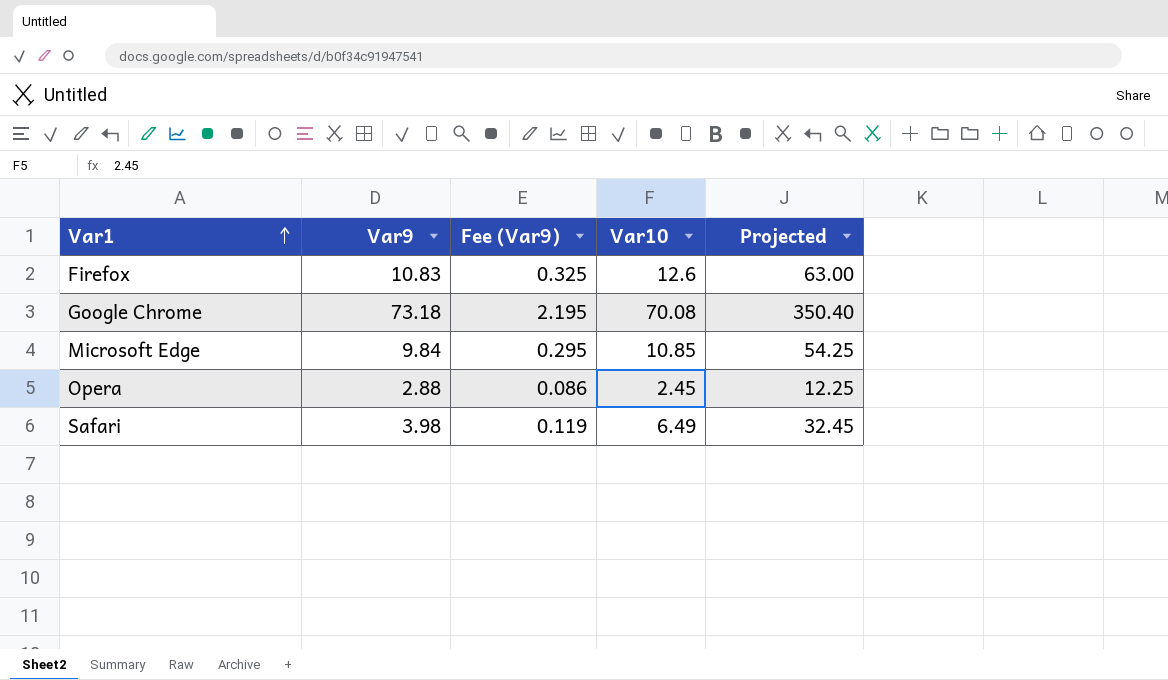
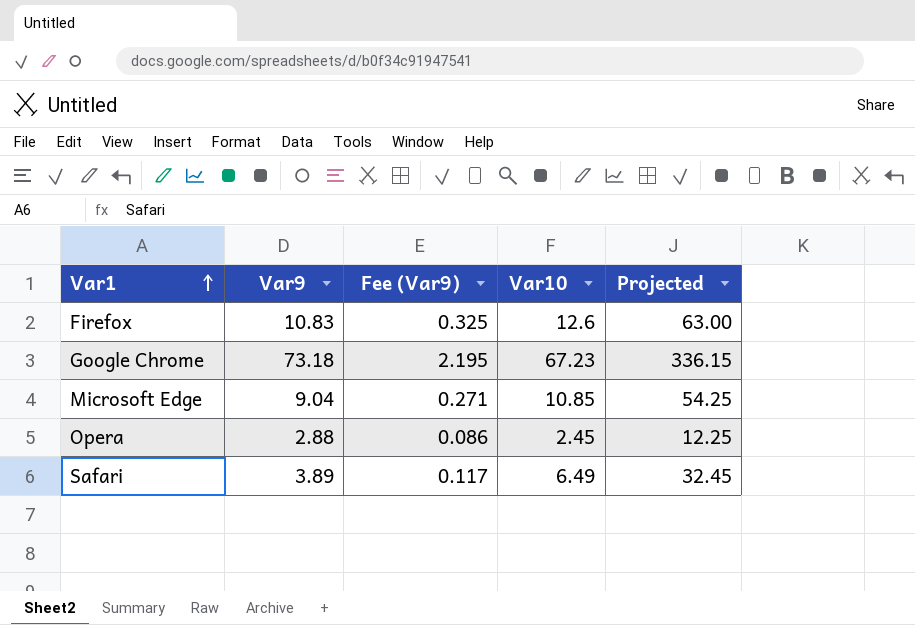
Google Chrome | Var10: 70.08 -> 67.23
Google Chrome | Projected: 350.40 -> 336.15
Microsoft Edge | Var9: 9.84 -> 9.04
Microsoft Edge | Fee (Var9): 0.295 -> 0.271
Safari | Var9: 3.98 -> 3.89
Safari | Fee (Var9): 0.119 -> 0.117

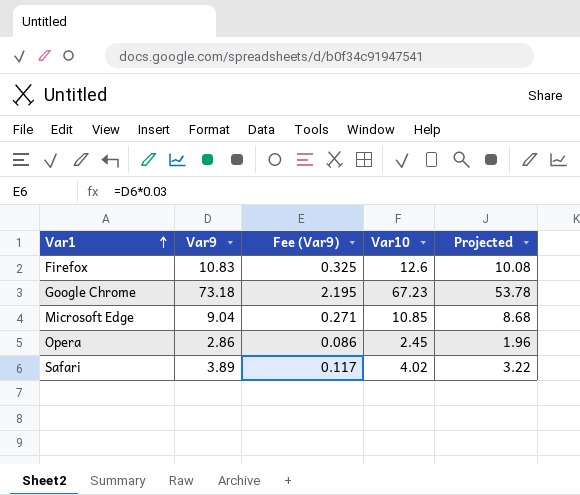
column Projected | formula: [Var10] * 5 -> [Var10] * 0.8
Opera | Var9: 2.88 -> 2.86
Safari | Var10: 6.49 -> 4.02

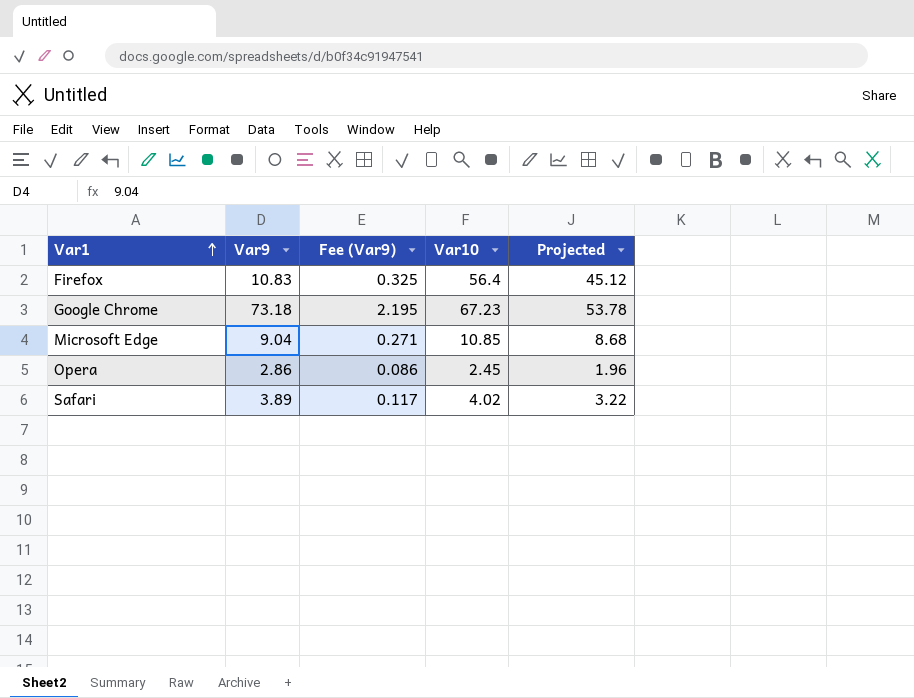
Firefox | Var10: 12.6 -> 56.4
Firefox | Projected: 10.08 -> 45.12

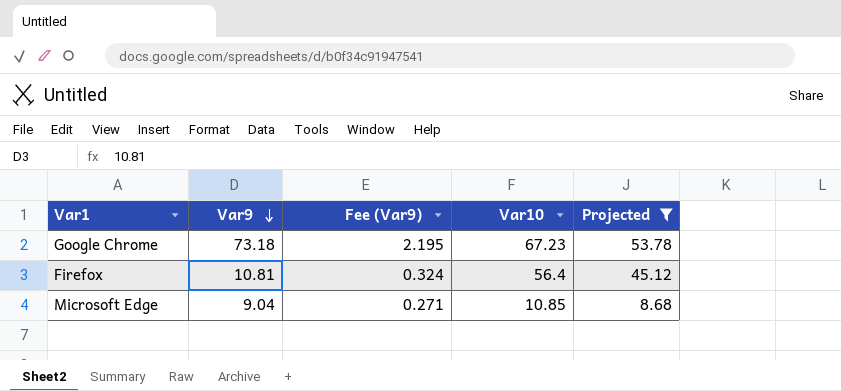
filter: none -> Projected >= 8.68
row order: Var1 ascending -> Var9 descending
Firefox | Var9: 10.83 -> 10.81
Firefox | Fee (Var9): 0.325 -> 0.324

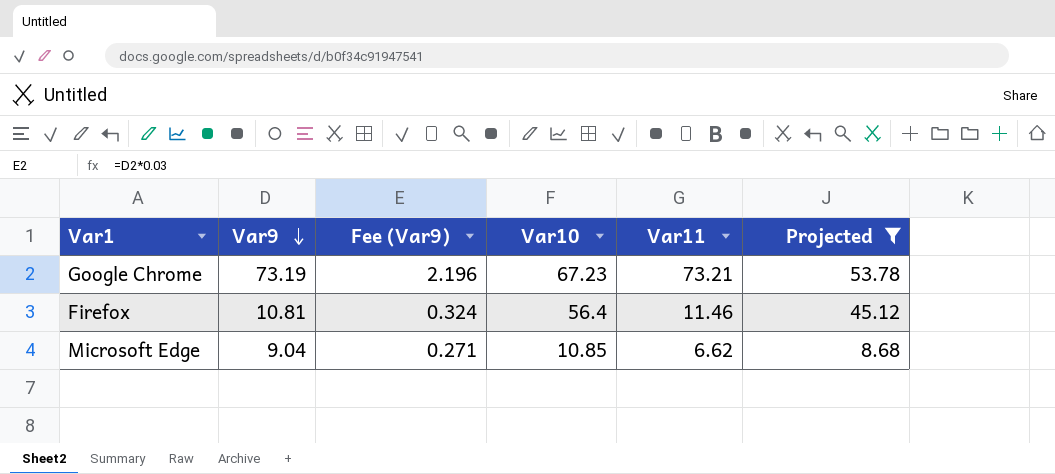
column Var11 | position: none -> 5
Google Chrome | Var9: 73.18 -> 73.19
Google Chrome | Fee (Var9): 2.195 -> 2.196

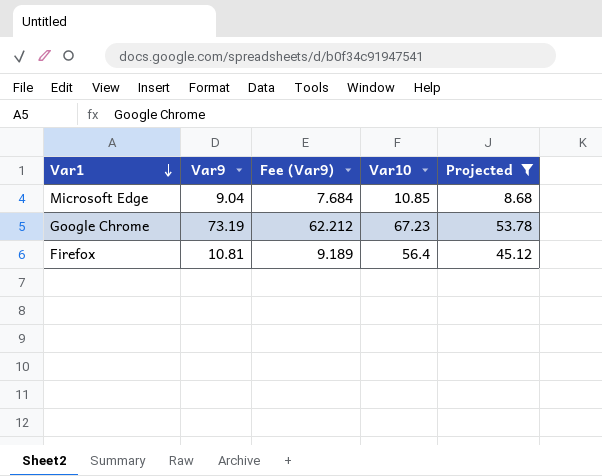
row order: Var9 descending -> Var1 descending
column Var11 | position: 5 -> none
column Fee (Var9) | formula: [Var9] * 0.03 -> [Var9] * 0.85

